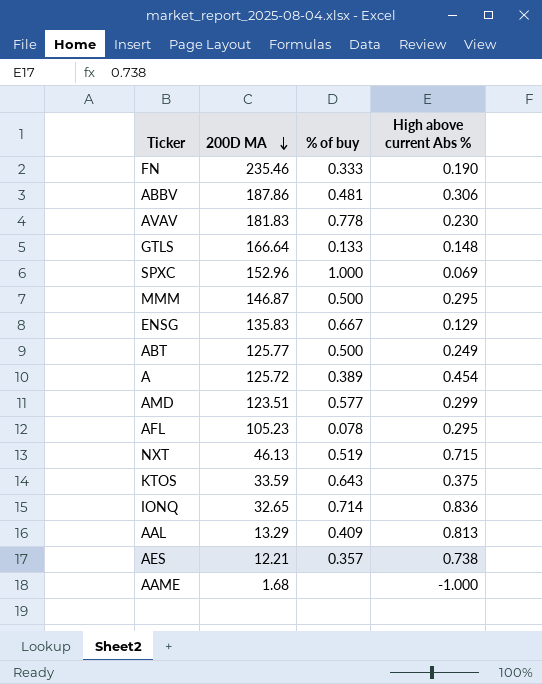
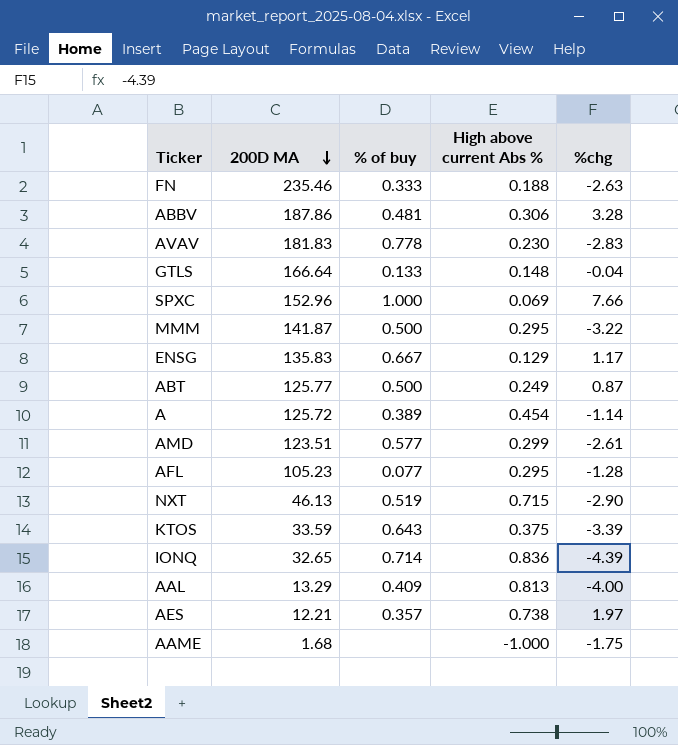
column %chg | position: none -> 5
FN | High above current Abs %: 0.190 -> 0.188
MMM | 200D MA: 146.87 -> 141.87
AFL | % of buy: 0.078 -> 0.077

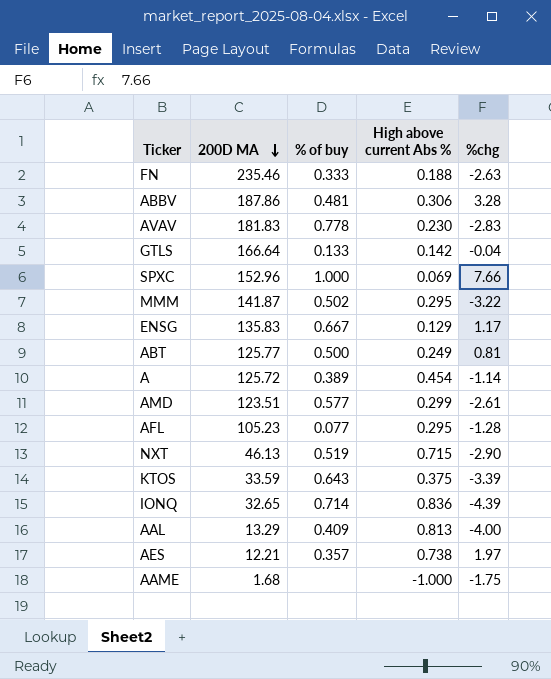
GTLS | High above current Abs %: 0.148 -> 0.142
MMM | % of buy: 0.500 -> 0.502
ABT | %chg: 0.87 -> 0.81

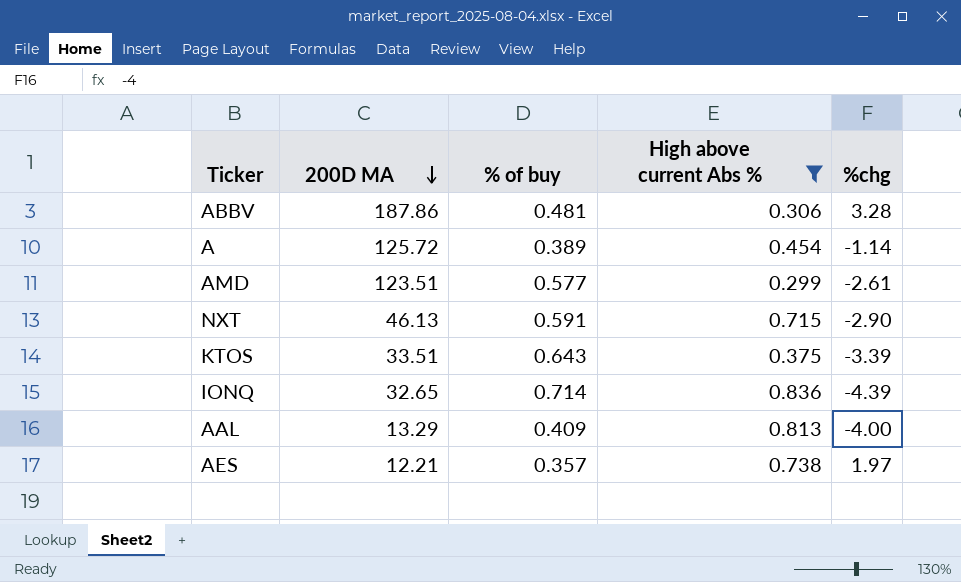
filter: none -> High above current Abs % >= 0.299
NXT | % of buy: 0.519 -> 0.591
KTOS | 200D MA: 33.59 -> 33.51

